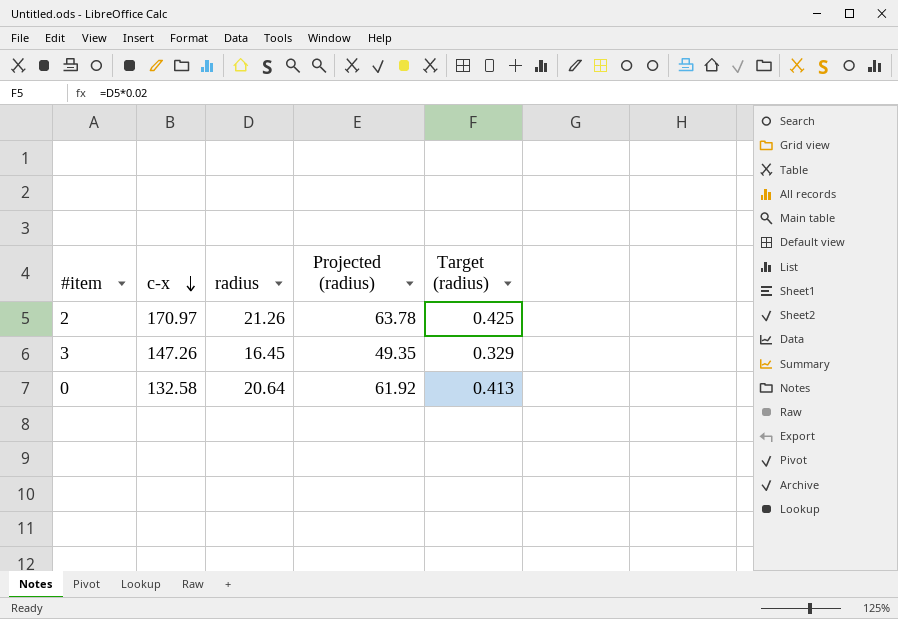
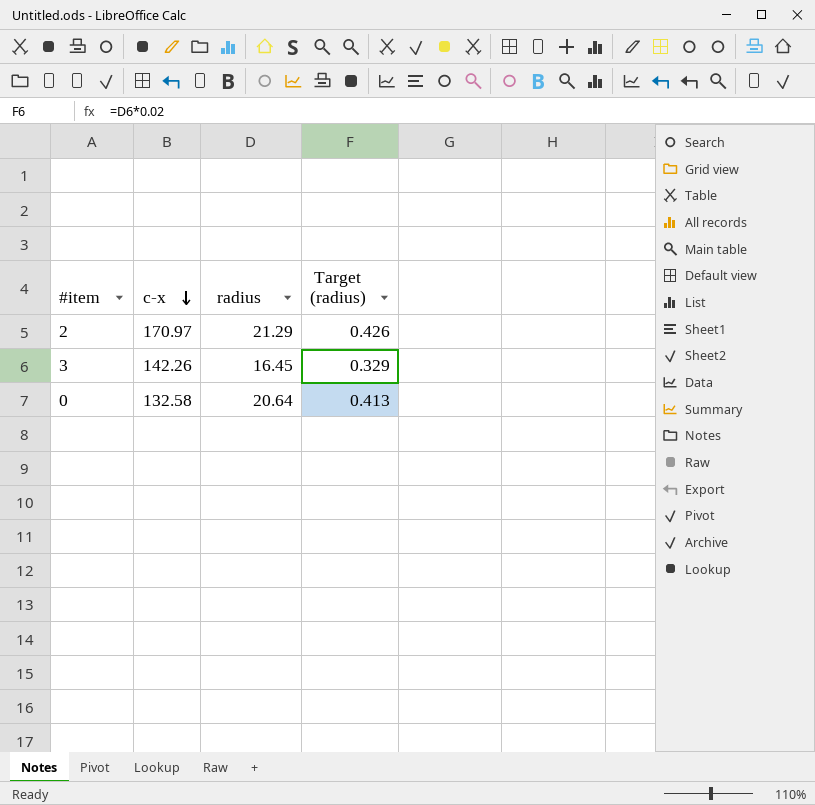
column Projected (radius) | formula: [radius] * 3 -> none
2 | radius: 21.26 -> 21.29
2 | Target (radius): 0.425 -> 0.426
3 | c-x: 147.26 -> 142.26

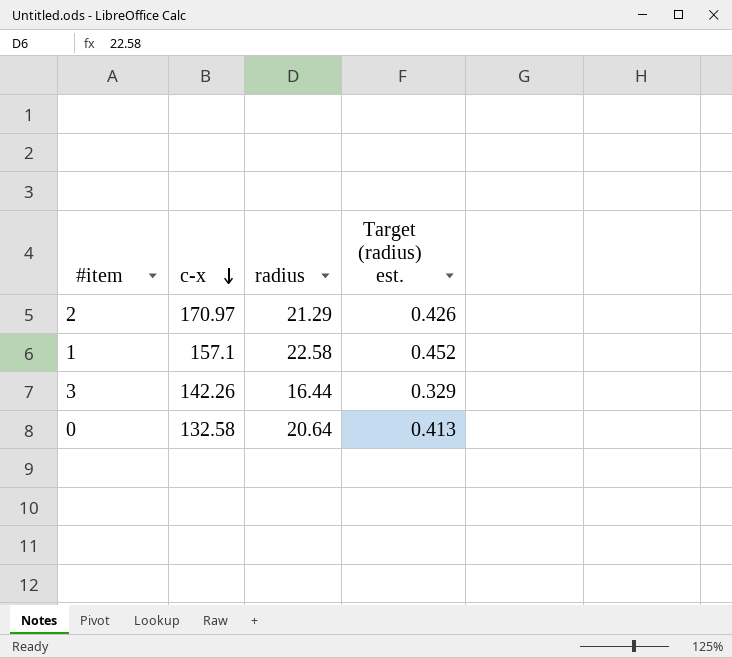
column name: Target (radius) -> Target (radius) est.
row 1: none -> 157.1 | 22.58 | 0.452
3 | radius: 16.45 -> 16.44

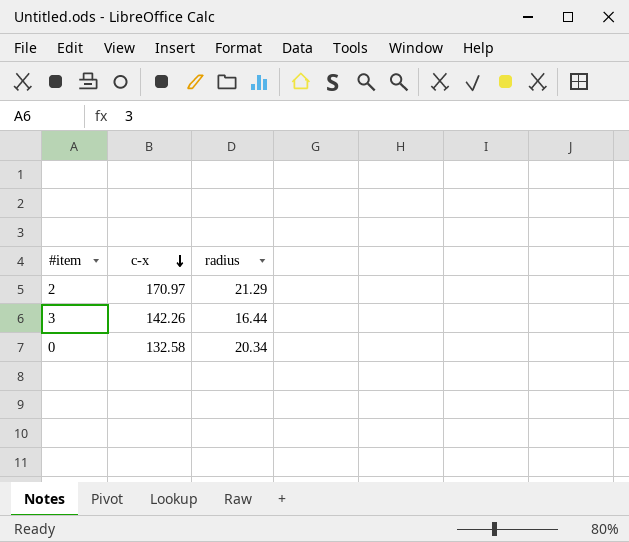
column Target (radius) est. | formula: [radius] * 0.02 -> none
row 1: 157.1 | 22.58 | 0.452 -> none
0 | radius: 20.64 -> 20.34

